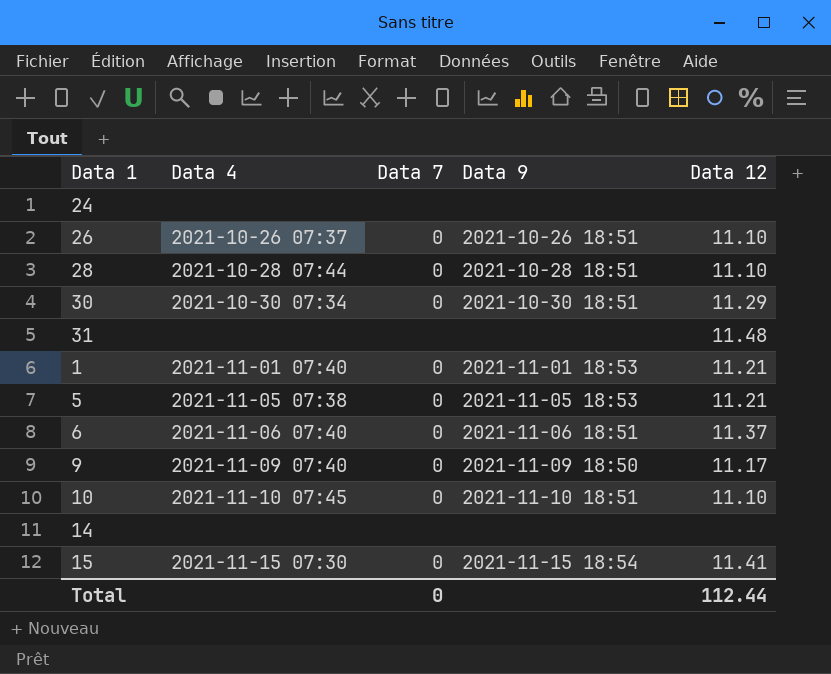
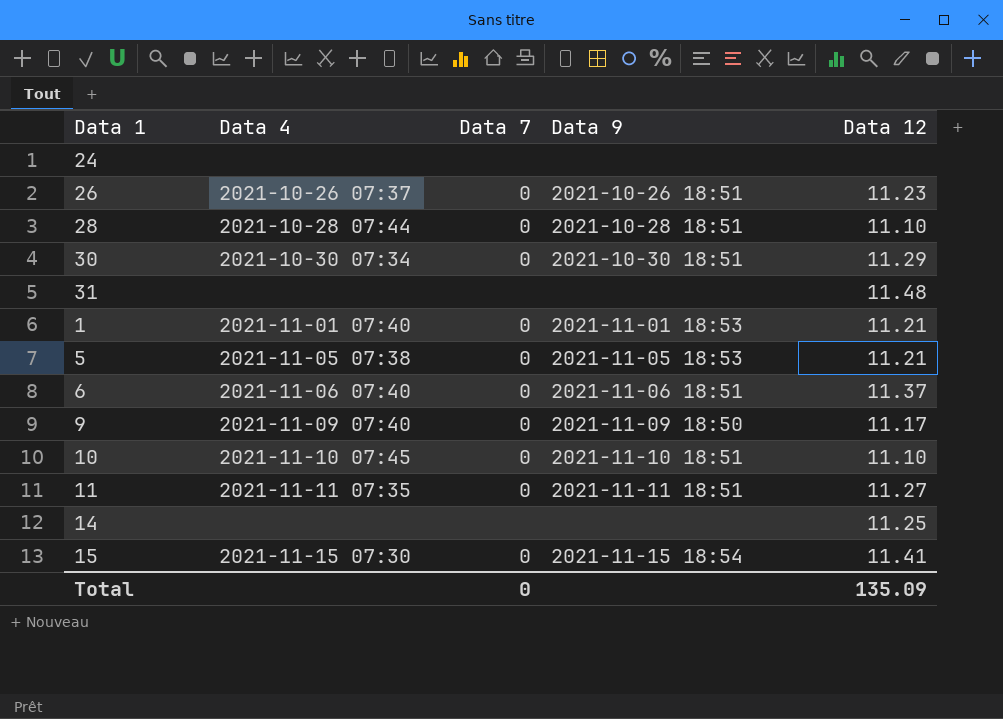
26 | Data 12: 11.10 -> 11.23
row 11: none -> 2021-11-11 07:35 | 0 | 2021-11-11 18:51 | 11.27
14 | Data 12: none -> 11.25
Total | Data 12: 112.44 -> 135.09

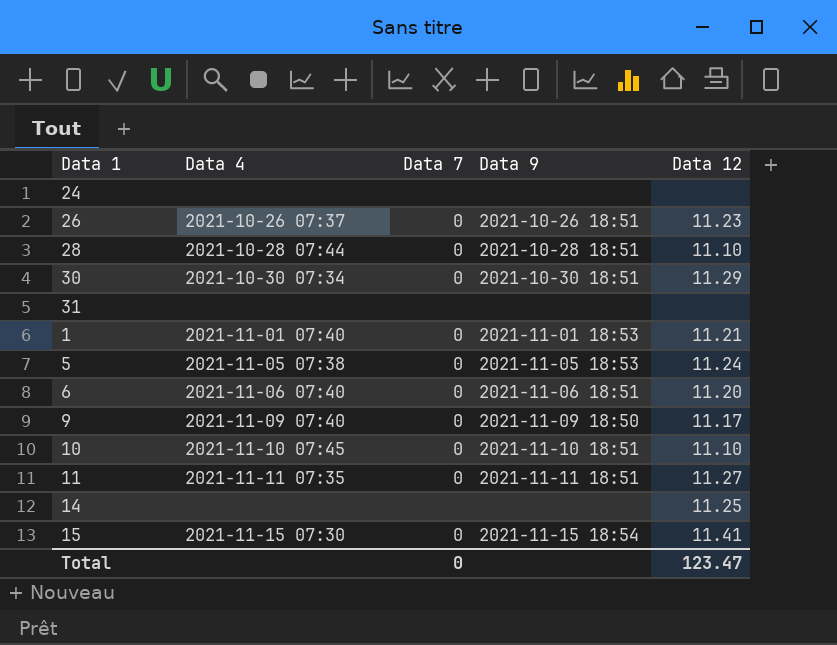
31 | Data 12: 11.48 -> none
5 | Data 12: 11.21 -> 11.24
6 | Data 12: 11.37 -> 11.20
Total | Data 12: 135.09 -> 123.47

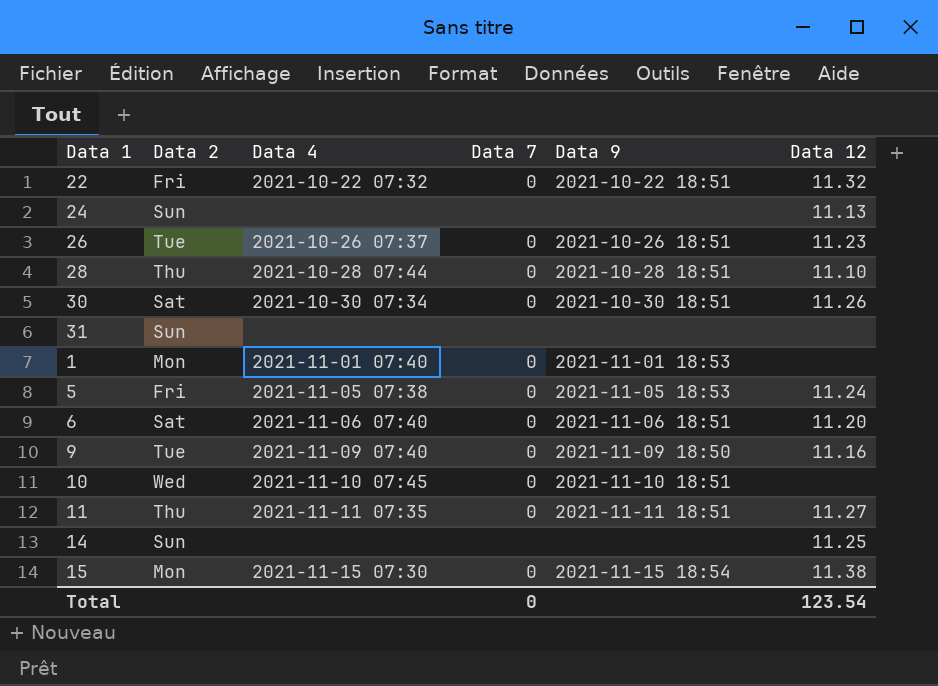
column Data 2 | position: none -> 2
row 22: none -> Fri | 2021-10-22 07:32 | 0 | 2021-10-22 18:51 | 11.32
24 | Data 12: none -> 11.13
30 | Data 12: 11.29 -> 11.26
1 | Data 12: 11.21 -> none
9 | Data 12: 11.17 -> 11.16
10 | Data 12: 11.10 -> none
15 | Data 12: 11.41 -> 11.38
Total | Data 12: 123.47 -> 123.54

